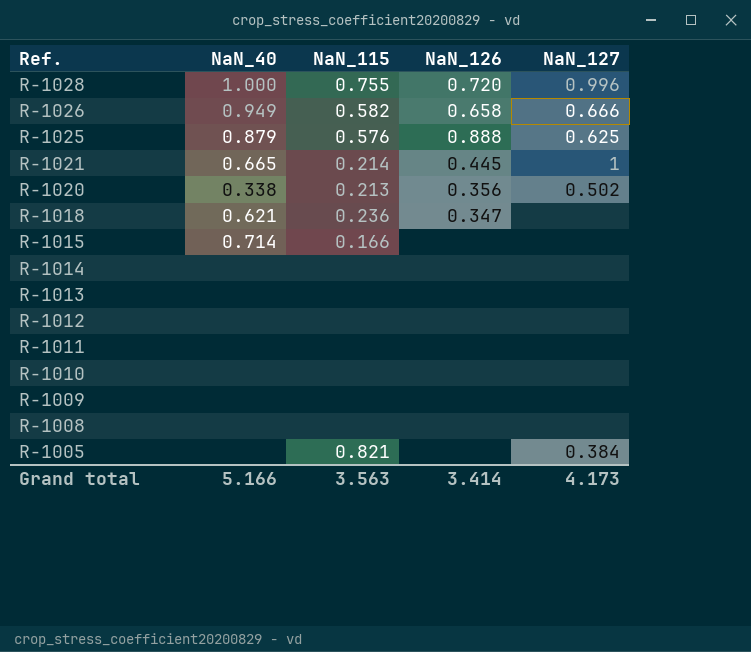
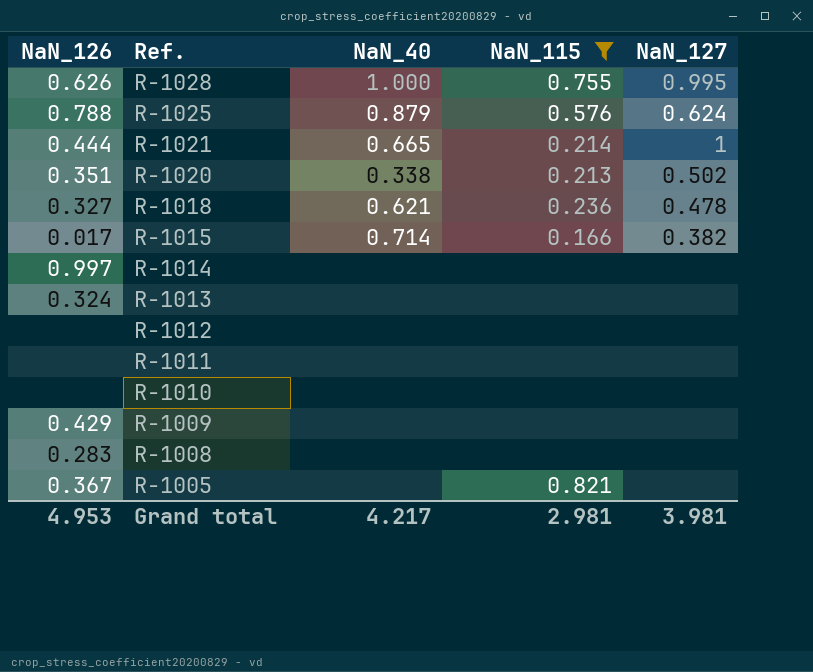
filter: none -> NaN_115 != 0.582
column NaN_126 | position: 4 -> 1
R-1028 | NaN_126: 0.720 -> 0.626
R-1028 | NaN_127: 0.996 -> 0.995
R-1025 | NaN_126: 0.888 -> 0.788
R-1025 | NaN_127: 0.625 -> 0.624
R-1021 | NaN_126: 0.445 -> 0.444
R-1020 | NaN_126: 0.356 -> 0.351
R-1018 | NaN_126: 0.347 -> 0.327
R-1018 | NaN_127: none -> 0.478
R-1015 | NaN_126: none -> 0.017
R-1015 | NaN_127: none -> 0.382
R-1014 | NaN_126: none -> 0.997
R-1013 | NaN_126: none -> 0.324
R-1009 | NaN_126: none -> 0.429
R-1008 | NaN_126: none -> 0.283
R-1005 | NaN_126: none -> 0.367
R-1005 | NaN_127: 0.384 -> none
Grand total | NaN_126: 3.414 -> 4.953
Grand total | NaN_40: 5.166 -> 4.217
Grand total | NaN_115: 3.563 -> 2.981
Grand total | NaN_127: 4.173 -> 3.981

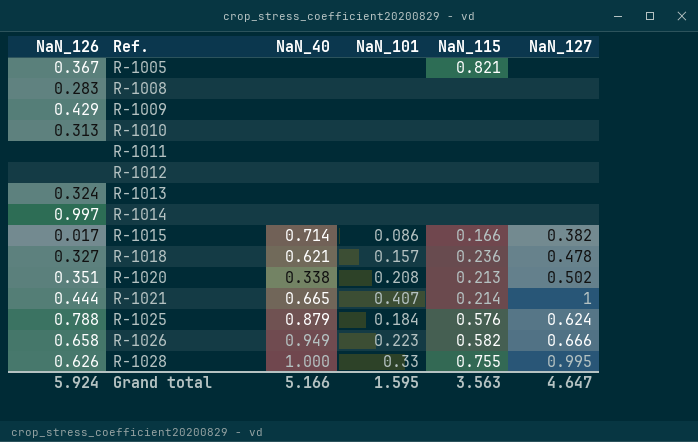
filter: NaN_115 != 0.582 -> none
row order: Ref. descending -> Ref. ascending
column NaN_101 | position: none -> 4
R-1010 | NaN_126: none -> 0.313
Grand total | NaN_126: 4.953 -> 5.924
Grand total | NaN_40: 4.217 -> 5.166
Grand total | NaN_115: 2.981 -> 3.563
Grand total | NaN_127: 3.981 -> 4.647

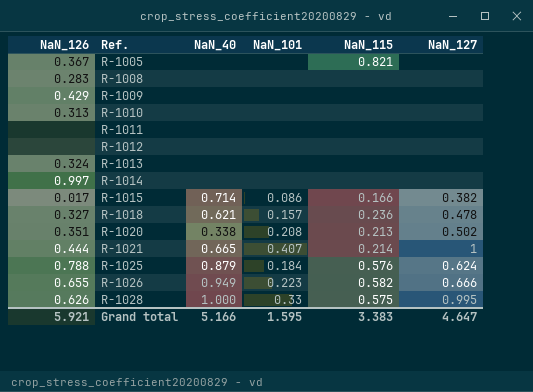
R-1026 | NaN_126: 0.658 -> 0.655
R-1028 | NaN_115: 0.755 -> 0.575
Grand total | NaN_126: 5.924 -> 5.921
Grand total | NaN_115: 3.563 -> 3.383

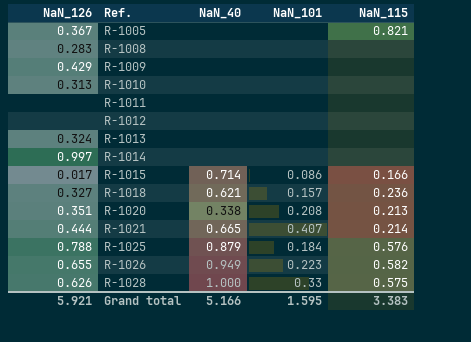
column NaN_127 | position: 6 -> none

